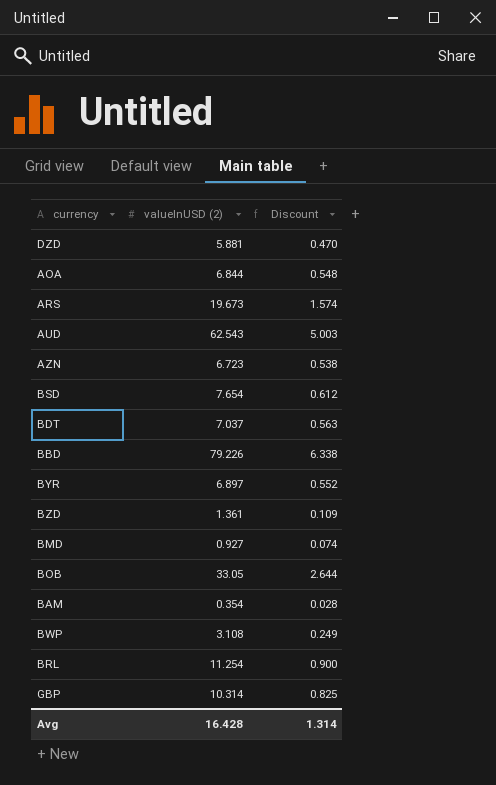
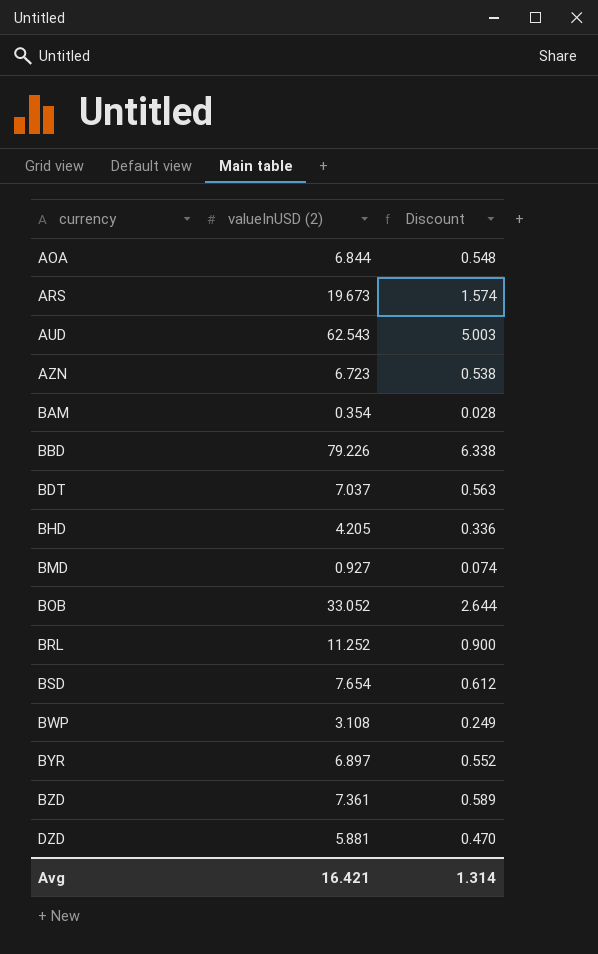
row order: none -> currency ascending
row GBP: 10.314 | 0.825 -> none
row BHD: none -> 4.205 | 0.336
BOB | valueInUSD (2): 33.05 -> 33.052
BRL | valueInUSD (2): 11.254 -> 11.252
BZD | valueInUSD (2): 1.361 -> 7.361
BZD | Discount: 0.109 -> 0.589
Avg | valueInUSD (2): 16.428 -> 16.421

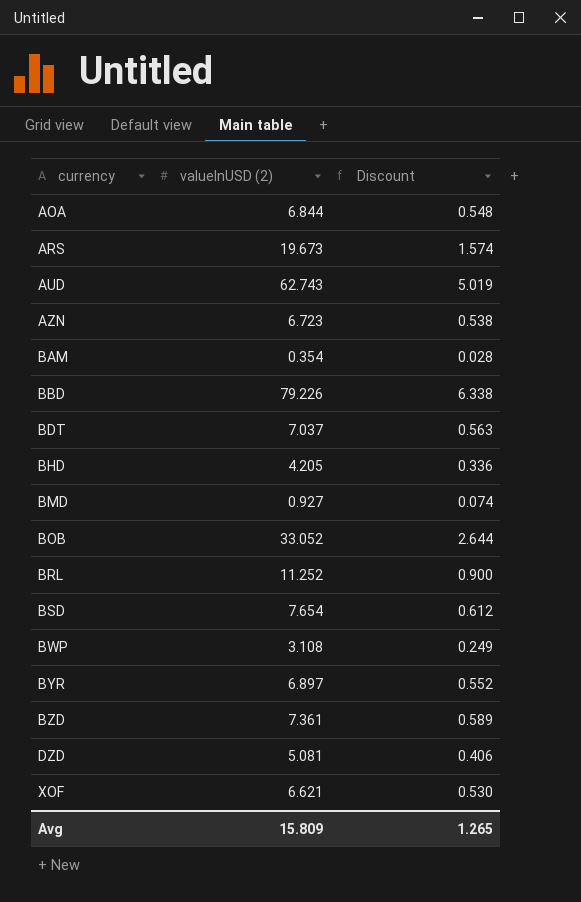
AUD | valueInUSD (2): 62.543 -> 62.743
AUD | Discount: 5.003 -> 5.019
DZD | valueInUSD (2): 5.881 -> 5.081
DZD | Discount: 0.470 -> 0.406
row XOF: none -> 6.621 | 0.530
Avg | valueInUSD (2): 16.421 -> 15.809
Avg | Discount: 1.314 -> 1.265

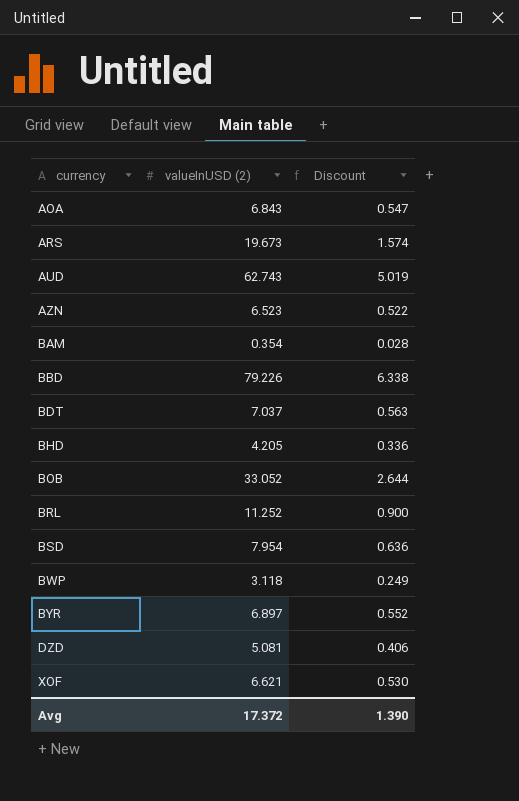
row BMD: 0.927 | 0.074 -> none
row BZD: 7.361 | 0.589 -> none
AOA | valueInUSD (2): 6.844 -> 6.843
AOA | Discount: 0.548 -> 0.547
AZN | valueInUSD (2): 6.723 -> 6.523
AZN | Discount: 0.538 -> 0.522
BSD | valueInUSD (2): 7.654 -> 7.954
BSD | Discount: 0.612 -> 0.636
BWP | valueInUSD (2): 3.108 -> 3.118
Avg | valueInUSD (2): 15.809 -> 17.372
Avg | Discount: 1.265 -> 1.390

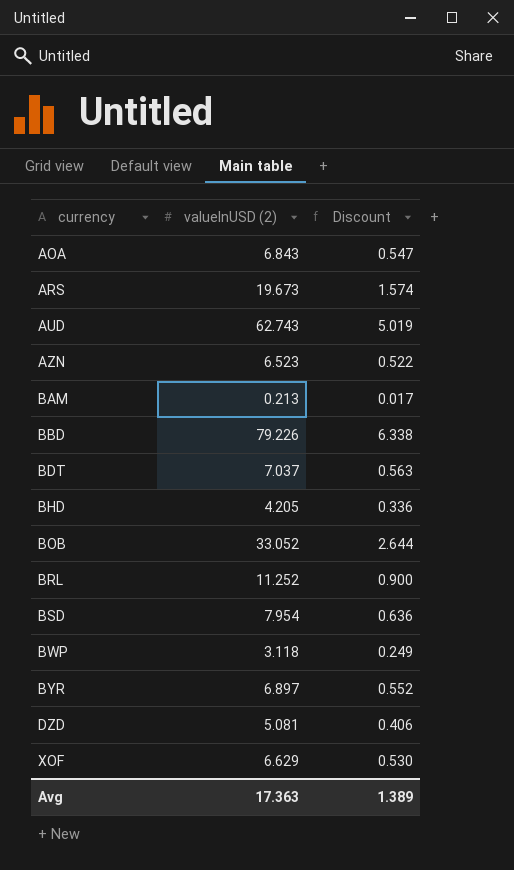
BAM | valueInUSD (2): 0.354 -> 0.213
BAM | Discount: 0.028 -> 0.017
XOF | valueInUSD (2): 6.621 -> 6.629
Avg | valueInUSD (2): 17.372 -> 17.363
Avg | Discount: 1.390 -> 1.389

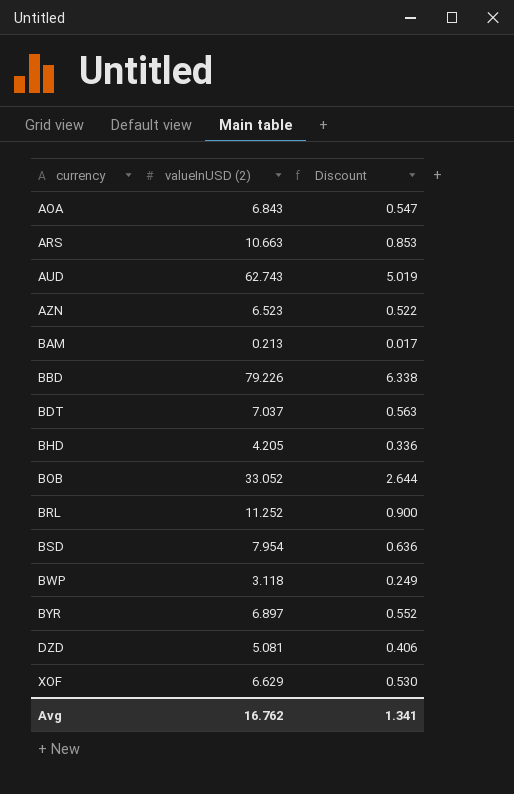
ARS | valueInUSD (2): 19.673 -> 10.663
ARS | Discount: 1.574 -> 0.853
Avg | valueInUSD (2): 17.363 -> 16.762
Avg | Discount: 1.389 -> 1.341

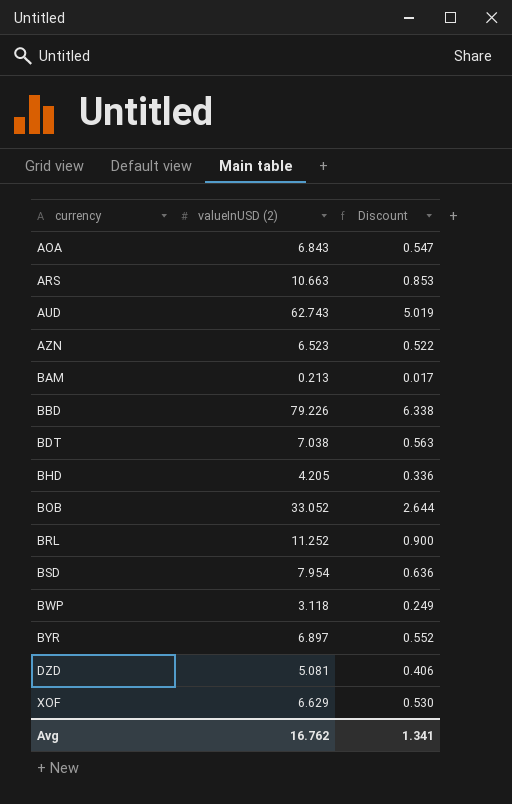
BDT | valueInUSD (2): 7.037 -> 7.038

